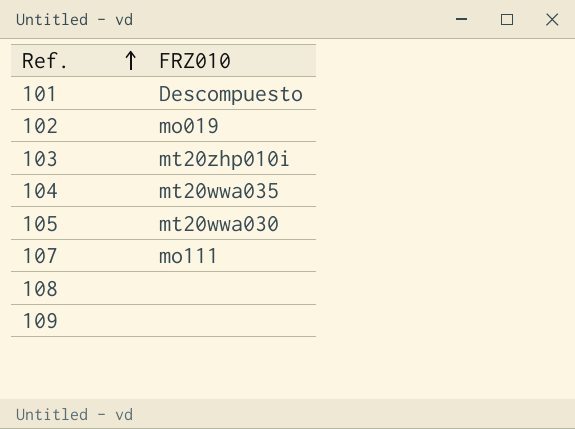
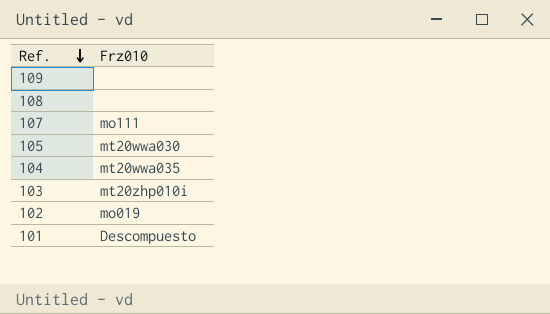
row order: Ref. ascending -> Ref. descending
column name: FRZ010 -> Frz010

